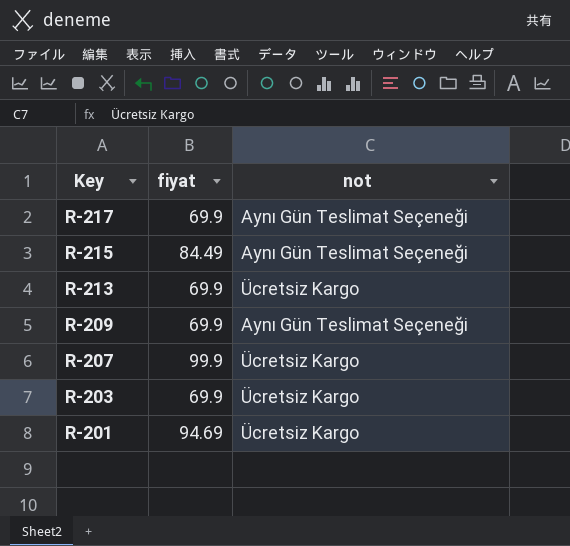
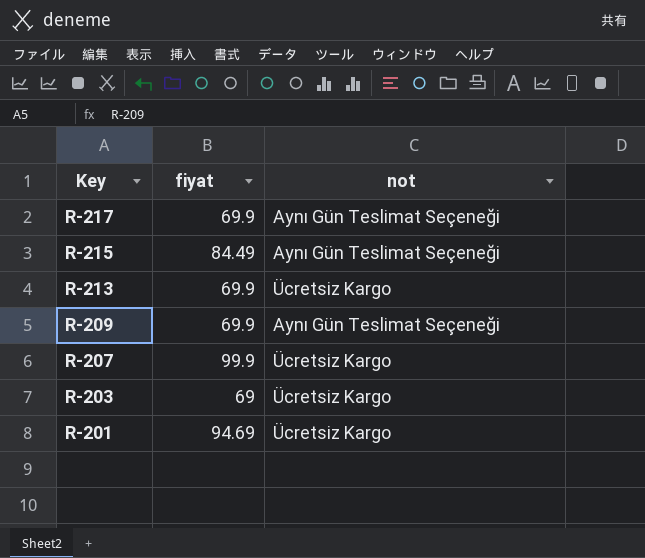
R-203 | fiyat: 69.9 -> 69

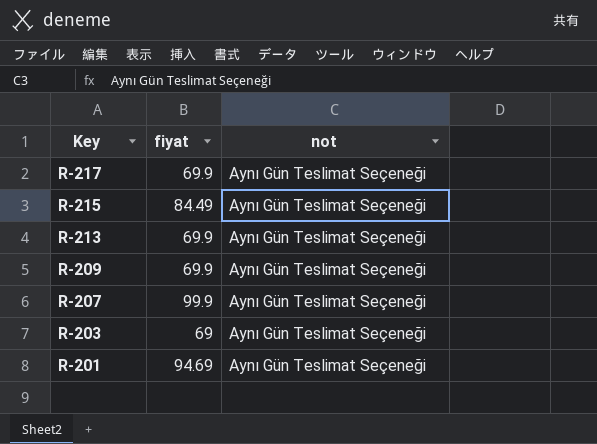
R-213 | not: Ücretsiz Kargo -> Aynı Gün Teslimat Seçeneği
R-207 | not: Ücretsiz Kargo -> Aynı Gün Teslimat Seçeneği
R-203 | not: Ücretsiz Kargo -> Aynı Gün Teslimat Seçeneği
R-201 | not: Ücretsiz Kargo -> Aynı Gün Teslimat Seçeneği

